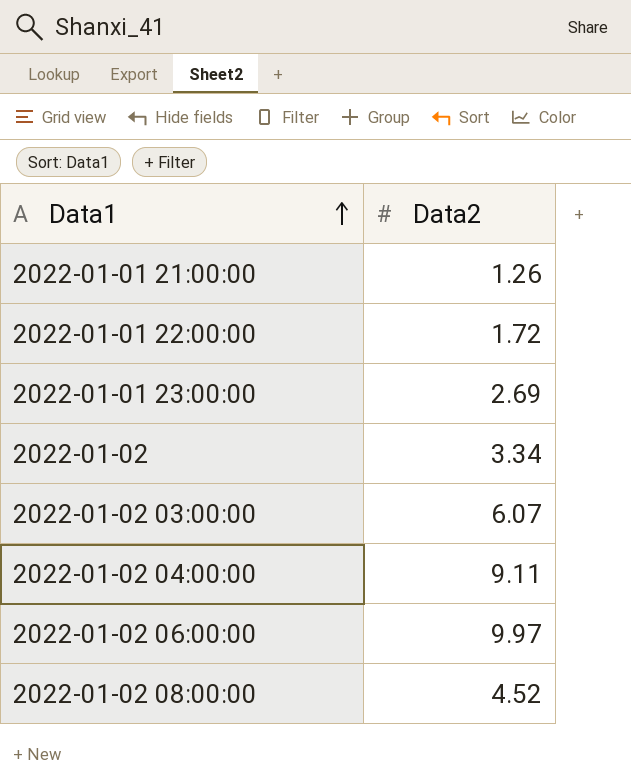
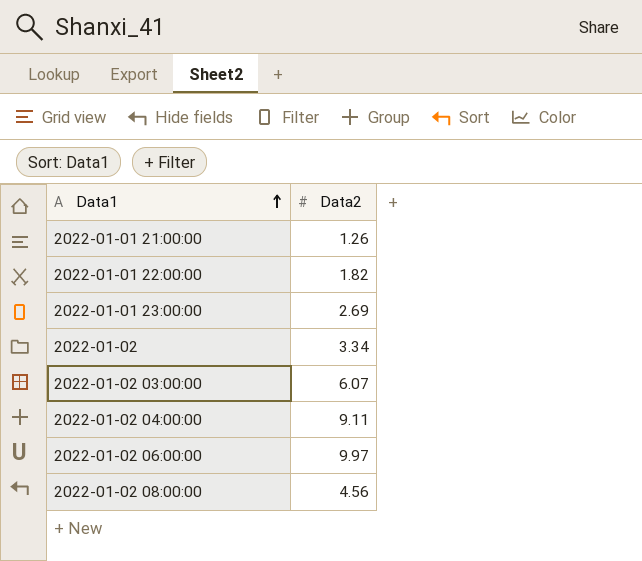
2022-01-01 22:00:00 | Data2: 1.72 -> 1.82
2022-01-02 08:00:00 | Data2: 4.52 -> 4.56

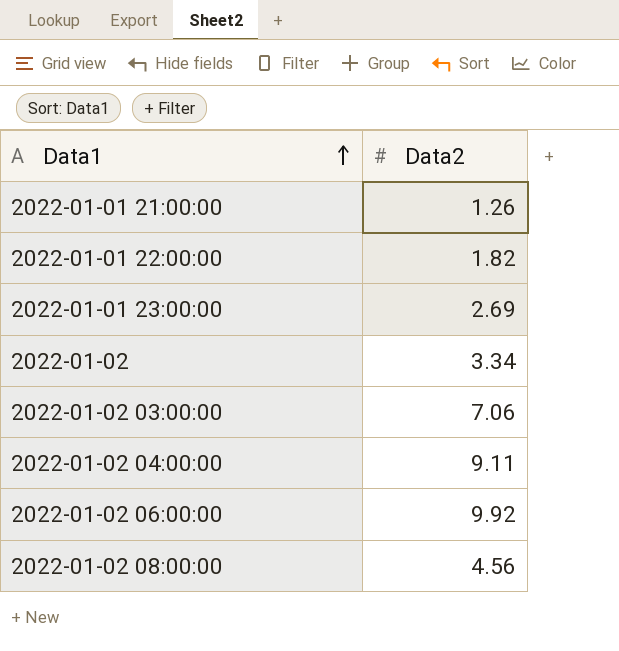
2022-01-02 03:00:00 | Data2: 6.07 -> 7.06
2022-01-02 06:00:00 | Data2: 9.97 -> 9.92

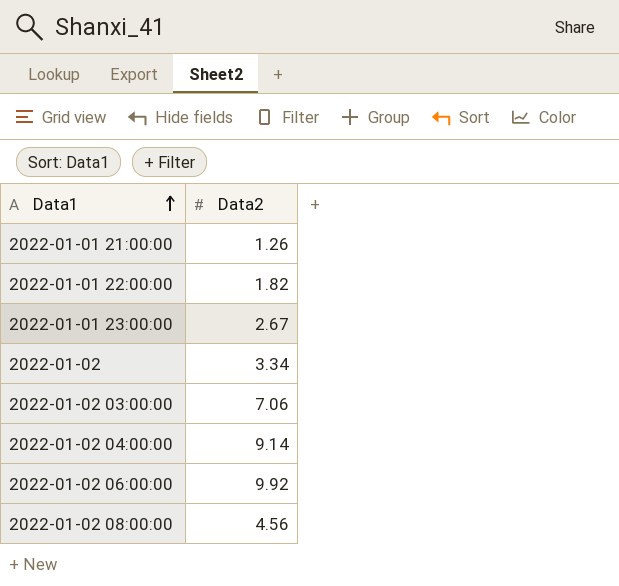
2022-01-01 23:00:00 | Data2: 2.69 -> 2.67
2022-01-02 04:00:00 | Data2: 9.11 -> 9.14

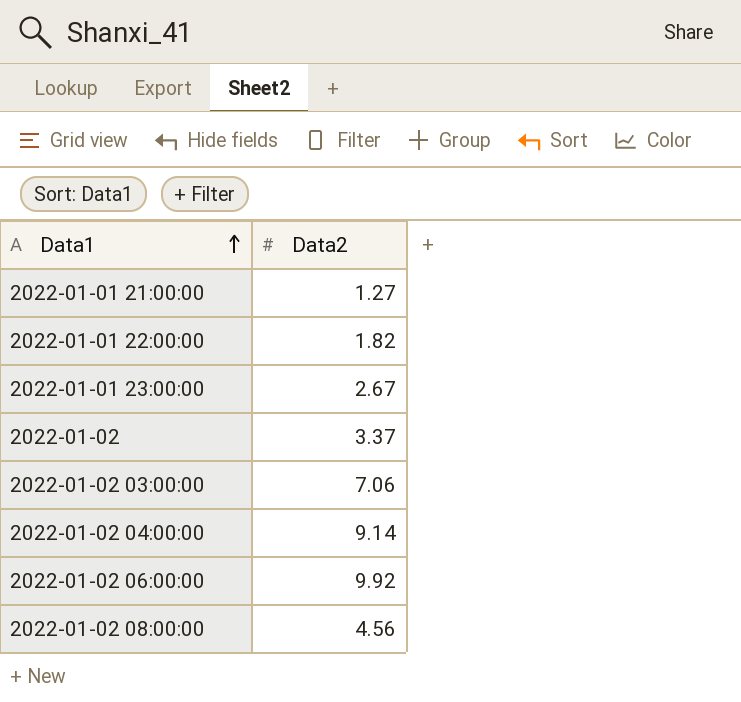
2022-01-01 21:00:00 | Data2: 1.26 -> 1.27
2022-01-02 | Data2: 3.34 -> 3.37

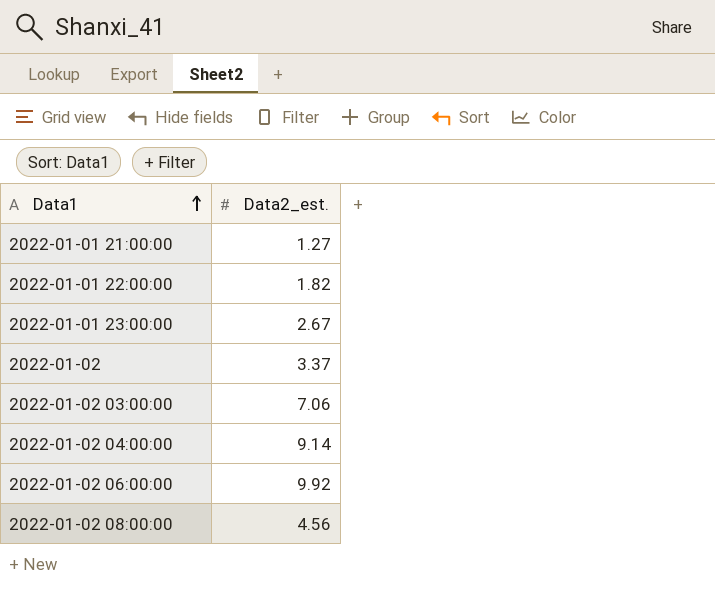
column name: Data2 -> Data2_est.

